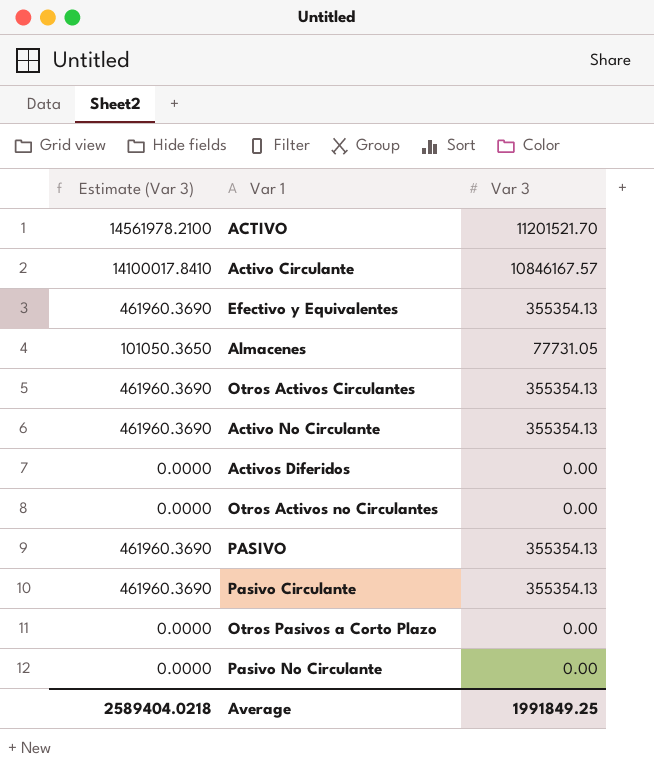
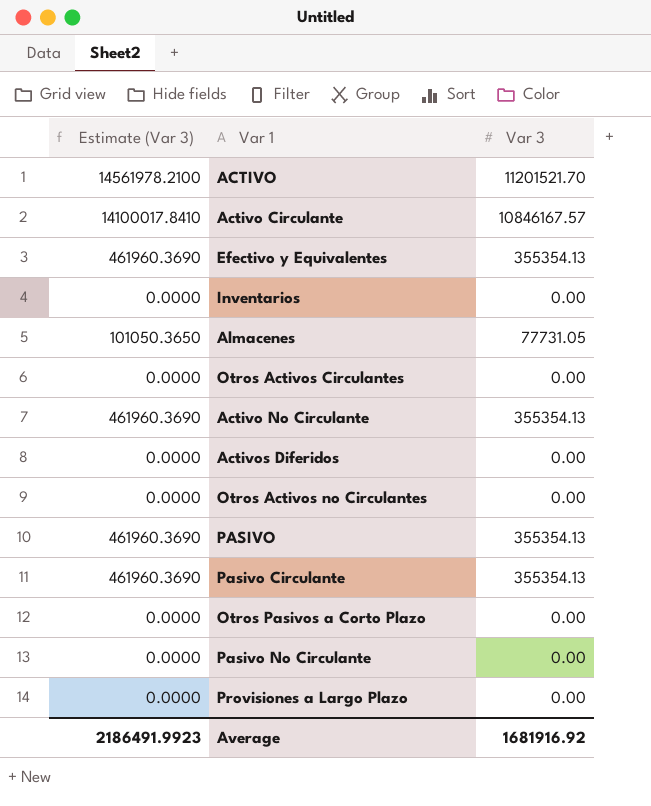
row Inventarios: none -> 0.0000 | 0.00
Otros Activos Circulantes | Estimate (Var 3): 461960.3690 -> 0.0000
Otros Activos Circulantes | Var 3: 355354.13 -> 0.00
row Provisiones a Largo Plazo: none -> 0.0000 | 0.00
Average | Estimate (Var 3): 2589404.0218 -> 2186491.9923
Average | Var 3: 1991849.25 -> 1681916.92

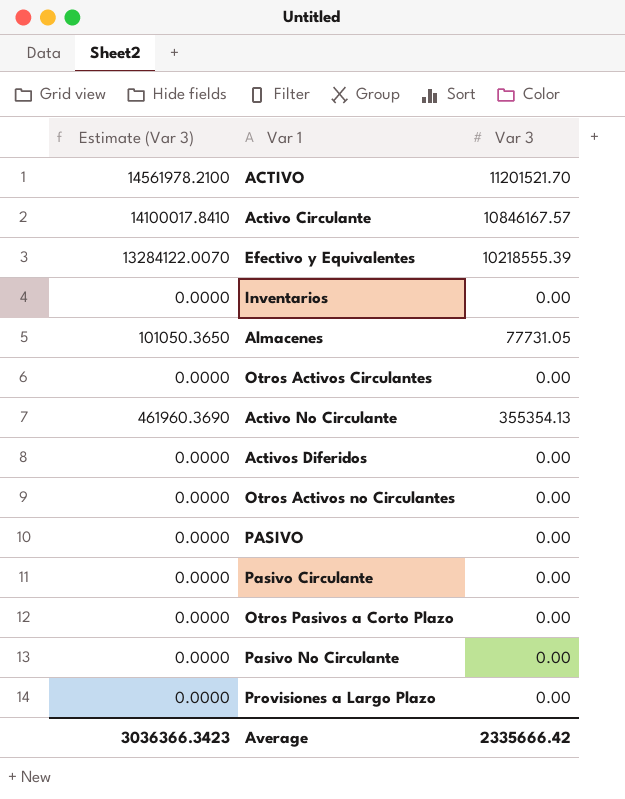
Efectivo y Equivalentes | Estimate (Var 3): 461960.3690 -> 13284122.0070
Efectivo y Equivalentes | Var 3: 355354.13 -> 10218555.39
PASIVO | Estimate (Var 3): 461960.3690 -> 0.0000
PASIVO | Var 3: 355354.13 -> 0.00
Pasivo Circulante | Estimate (Var 3): 461960.3690 -> 0.0000
Pasivo Circulante | Var 3: 355354.13 -> 0.00
Average | Estimate (Var 3): 2186491.9923 -> 3036366.3423
Average | Var 3: 1681916.92 -> 2335666.42

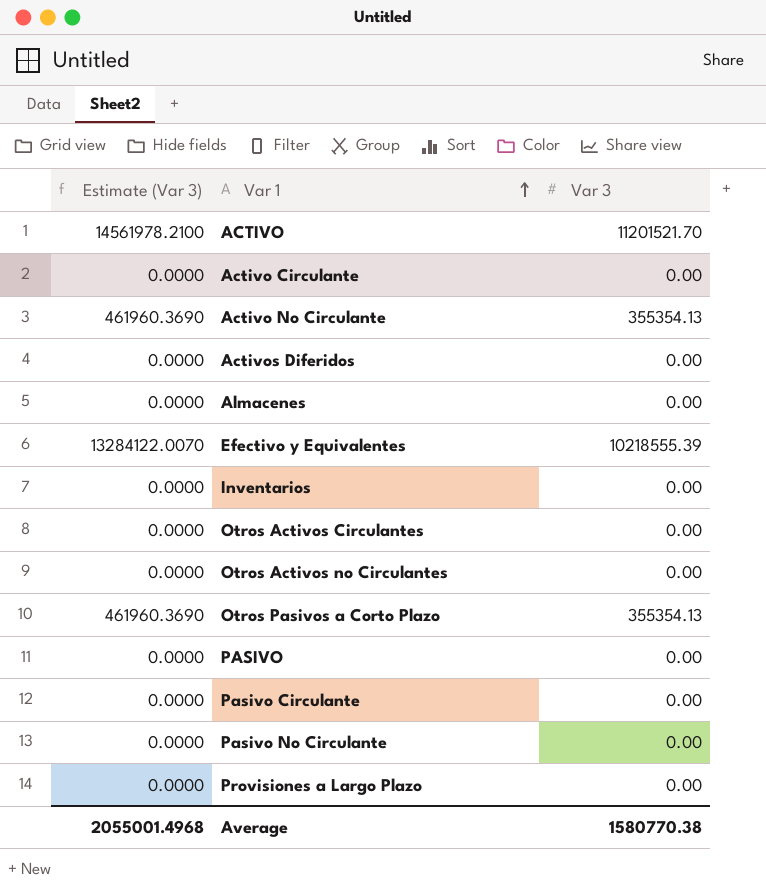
row order: none -> Var 1 ascending
Activo Circulante | Estimate (Var 3): 14100017.8410 -> 0.0000
Activo Circulante | Var 3: 10846167.57 -> 0.00
Almacenes | Estimate (Var 3): 101050.3650 -> 0.0000
Almacenes | Var 3: 77731.05 -> 0.00
Otros Pasivos a Corto Plazo | Estimate (Var 3): 0.0000 -> 461960.3690
Otros Pasivos a Corto Plazo | Var 3: 0.00 -> 355354.13
Average | Estimate (Var 3): 3036366.3423 -> 2055001.4968
Average | Var 3: 2335666.42 -> 1580770.38

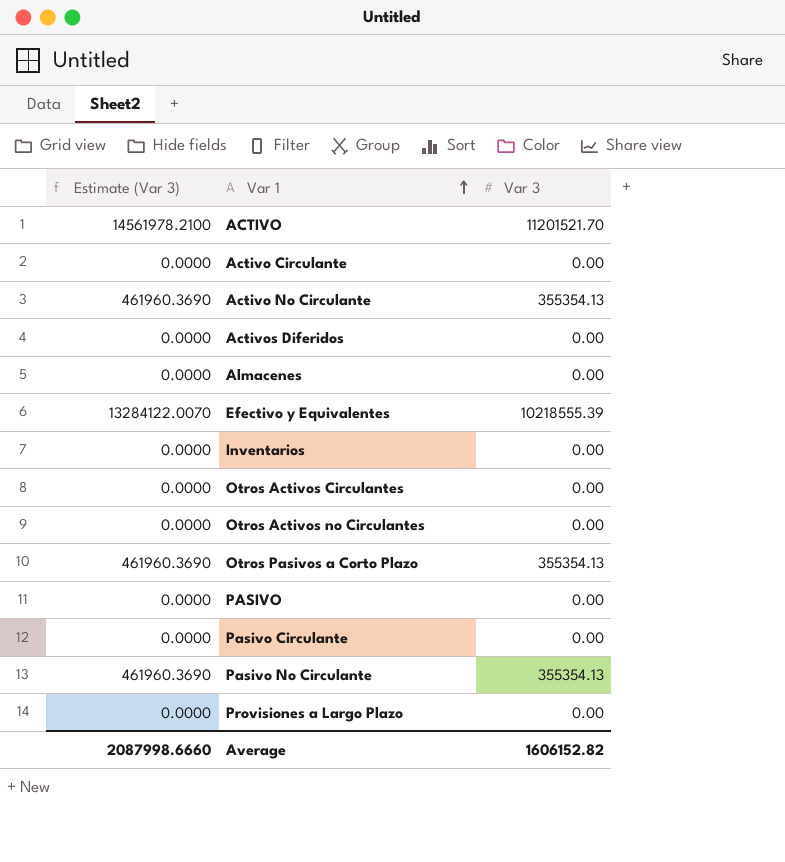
Pasivo No Circulante | Estimate (Var 3): 0.0000 -> 461960.3690
Pasivo No Circulante | Var 3: 0.00 -> 355354.13
Average | Estimate (Var 3): 2055001.4968 -> 2087998.6660
Average | Var 3: 1580770.38 -> 1606152.82

